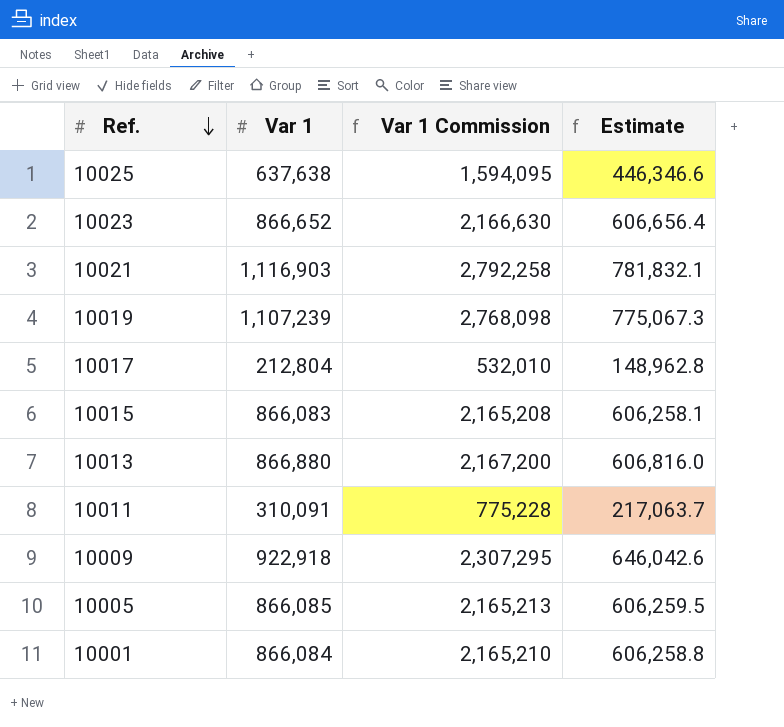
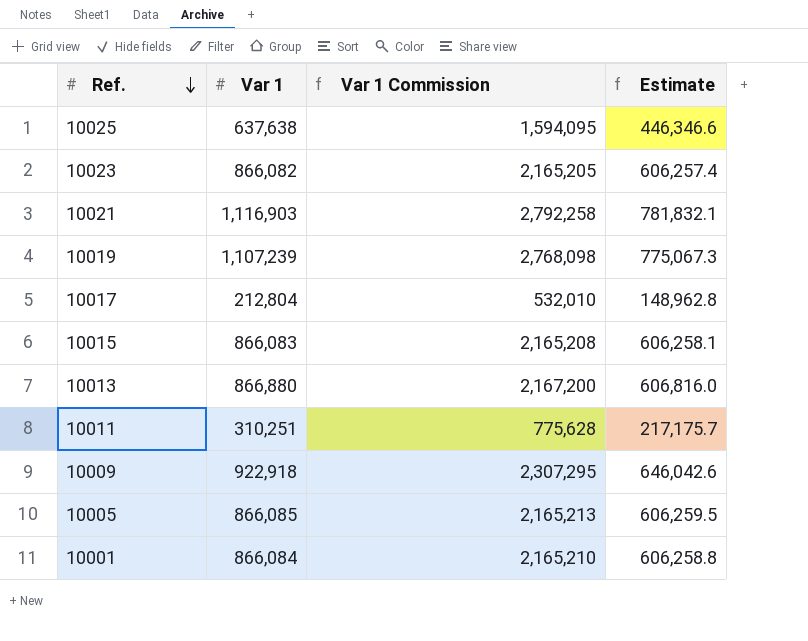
10023 | Var 1: 866,652 -> 866,082
10023 | Var 1 Commission: 2,166,630 -> 2,165,205
10023 | Estimate: 606,656.4 -> 606,257.4
10011 | Var 1: 310,091 -> 310,251
10011 | Var 1 Commission: 775,228 -> 775,628
10011 | Estimate: 217,063.7 -> 217,175.7

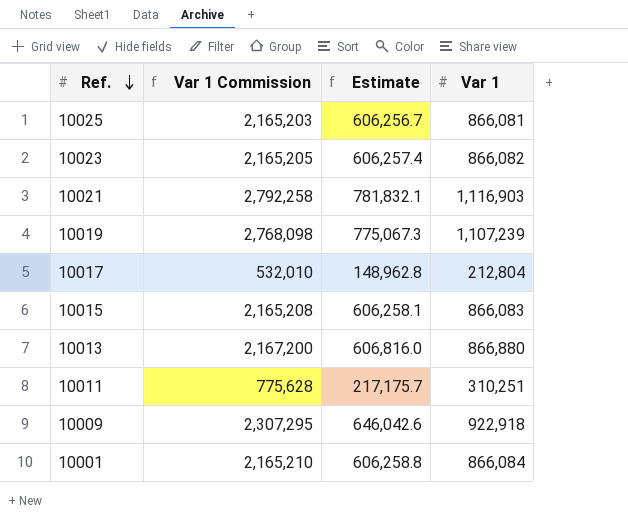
column Var 1 | position: 2 -> 4
row 10005: 866,085 | 2,165,213 | 606,259.5 -> none
10025 | Var 1 Commission: 1,594,095 -> 2,165,203
10025 | Estimate: 446,346.6 -> 606,256.7
10025 | Var 1: 637,638 -> 866,081

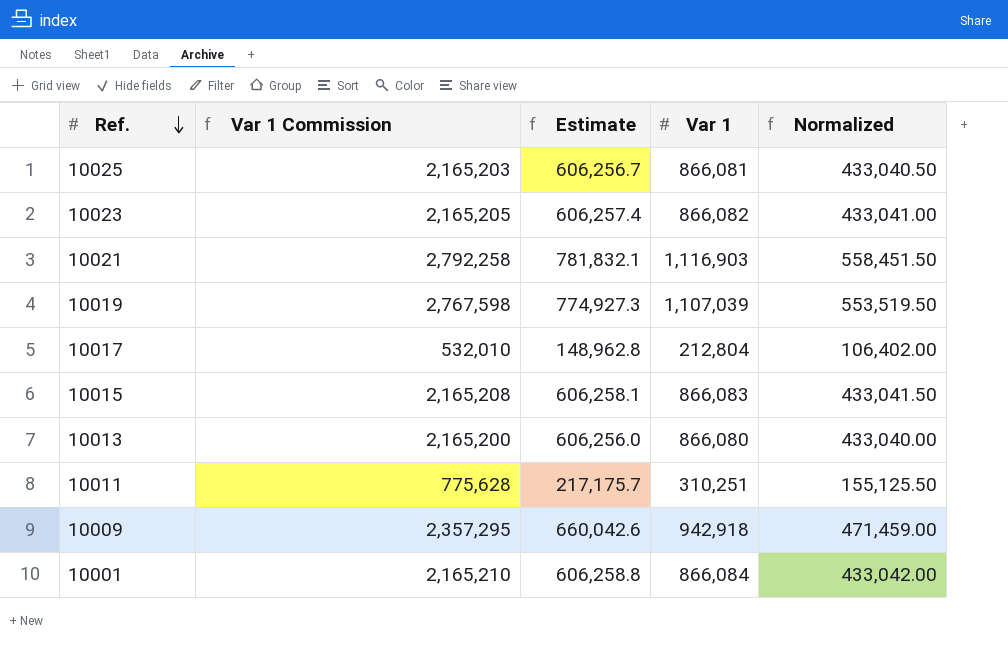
column Normalized | formula: none -> [Var 1] * 0.5
10019 | Var 1 Commission: 2,768,098 -> 2,767,598
10019 | Estimate: 775,067.3 -> 774,927.3
10019 | Var 1: 1,107,239 -> 1,107,039
10013 | Var 1 Commission: 2,167,200 -> 2,165,200
10013 | Estimate: 606,816.0 -> 606,256.0
10013 | Var 1: 866,880 -> 866,080
10009 | Var 1 Commission: 2,307,295 -> 2,357,295
10009 | Estimate: 646,042.6 -> 660,042.6
10009 | Var 1: 922,918 -> 942,918

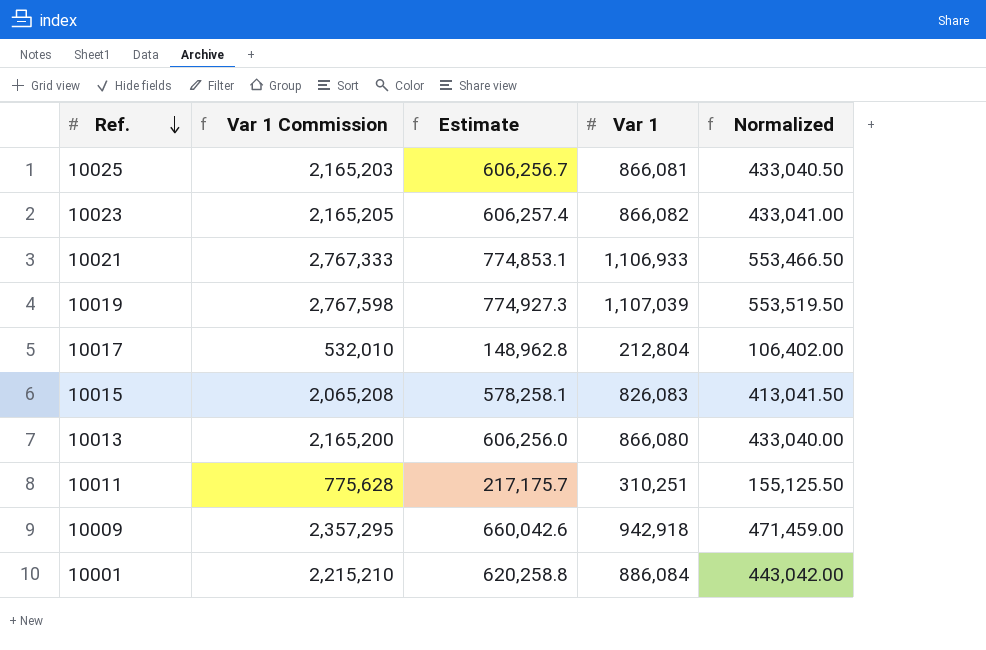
10021 | Var 1 Commission: 2,792,258 -> 2,767,333
10021 | Estimate: 781,832.1 -> 774,853.1
10021 | Var 1: 1,116,903 -> 1,106,933
10021 | Normalized: 558,451.50 -> 553,466.50
10015 | Var 1 Commission: 2,165,208 -> 2,065,208
10015 | Estimate: 606,258.1 -> 578,258.1
10015 | Var 1: 866,083 -> 826,083
10015 | Normalized: 433,041.50 -> 413,041.50
10001 | Var 1 Commission: 2,165,210 -> 2,215,210
10001 | Estimate: 606,258.8 -> 620,258.8
10001 | Var 1: 866,084 -> 886,084
10001 | Normalized: 433,042.00 -> 443,042.00

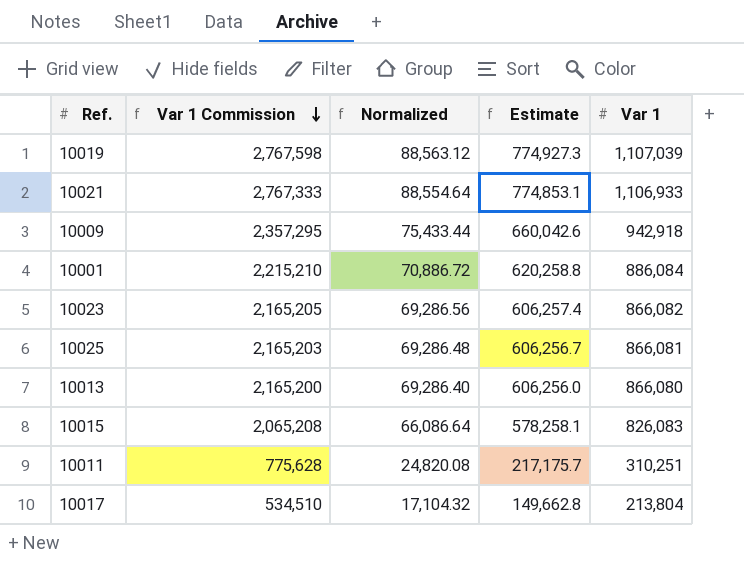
row order: Ref. descending -> Var 1 Commission descending
column Normalized | formula: [Var 1] * 0.5 -> [Var 1] * 0.08
column Normalized | position: 5 -> 3
10017 | Var 1 Commission: 532,010 -> 534,510
10017 | Estimate: 148,962.8 -> 149,662.8
10017 | Var 1: 212,804 -> 213,804

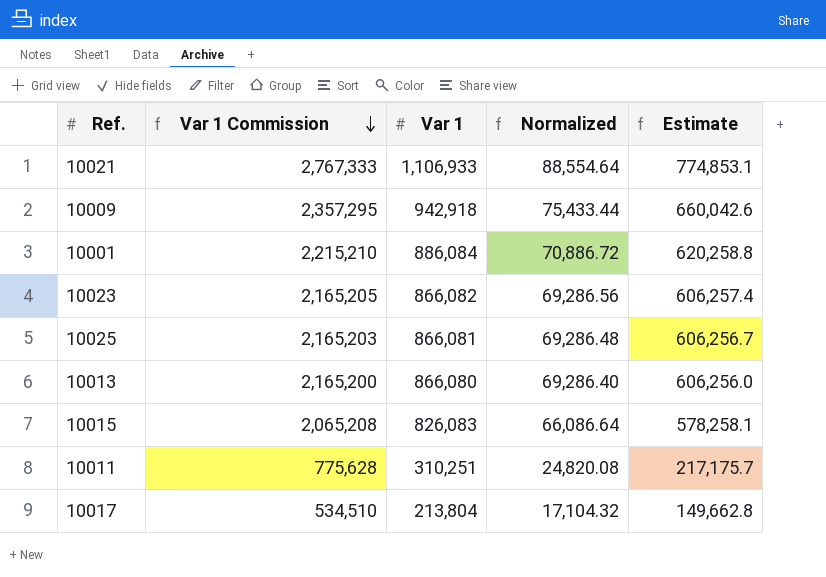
column Var 1 | position: 5 -> 3
row 10019: 2,767,598 | 88,563.12 | 774,927.3 | 1,107,039 -> none

